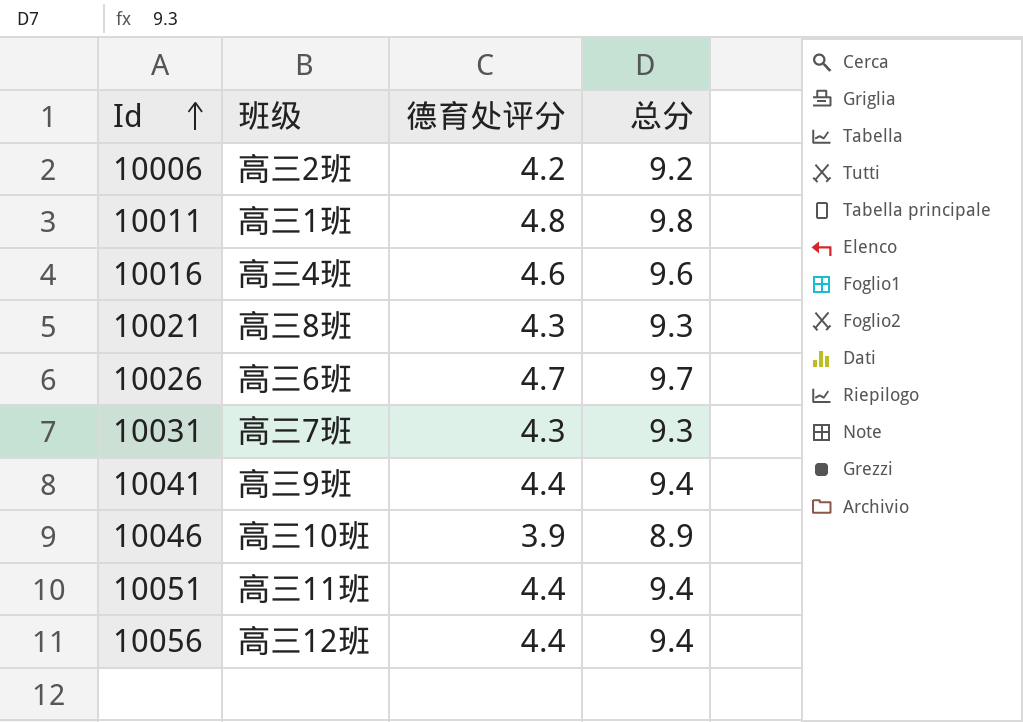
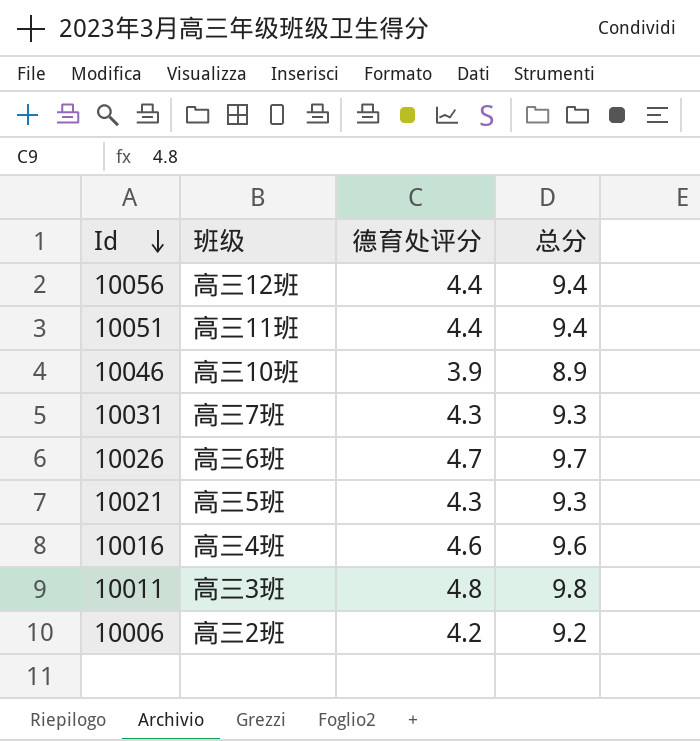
row order: Id ascending -> Id descending
row 10041: 高三9班 | 4.4 | 9.4 -> none
10021 | 班级: 高三8班 -> 高三5班
10011 | 班级: 高三1班 -> 高三3班

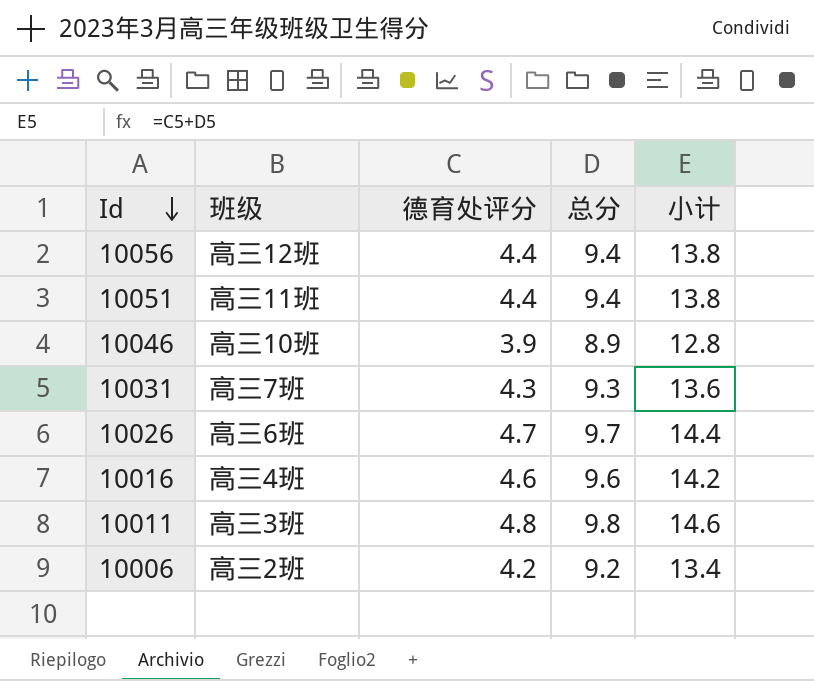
column 小计 | formula: none -> [德育处评分] + [总分]
row 10021: 高三5班 | 4.3 | 9.3 -> none

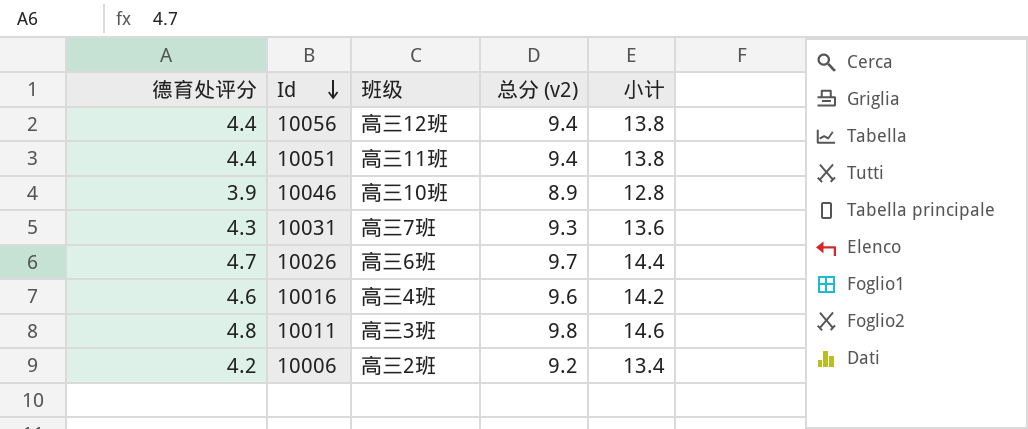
column 德育处评分 | position: 3 -> 1
column name: 总分 -> 总分 (v2)

